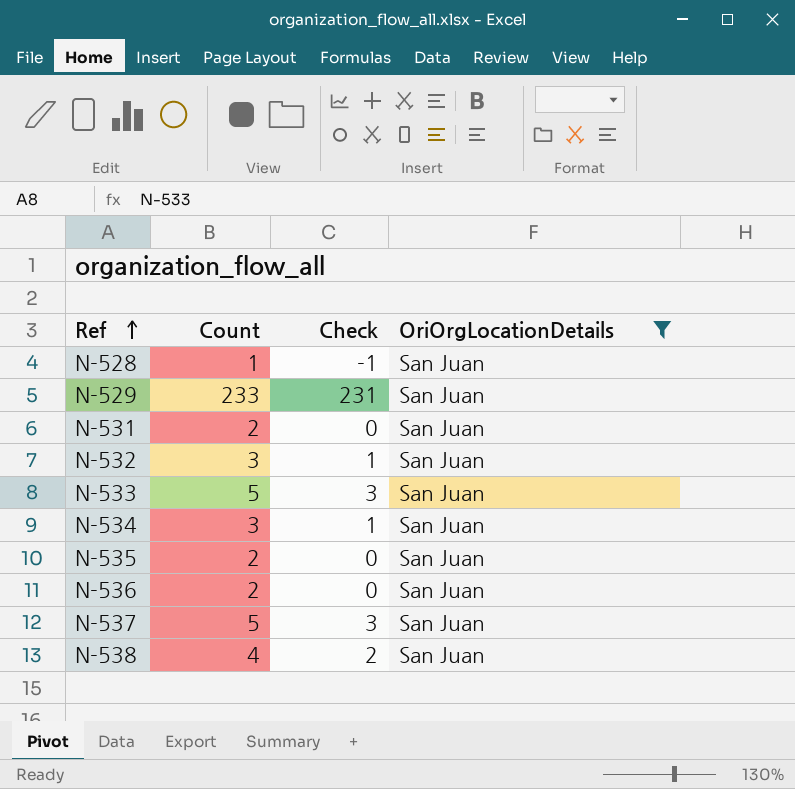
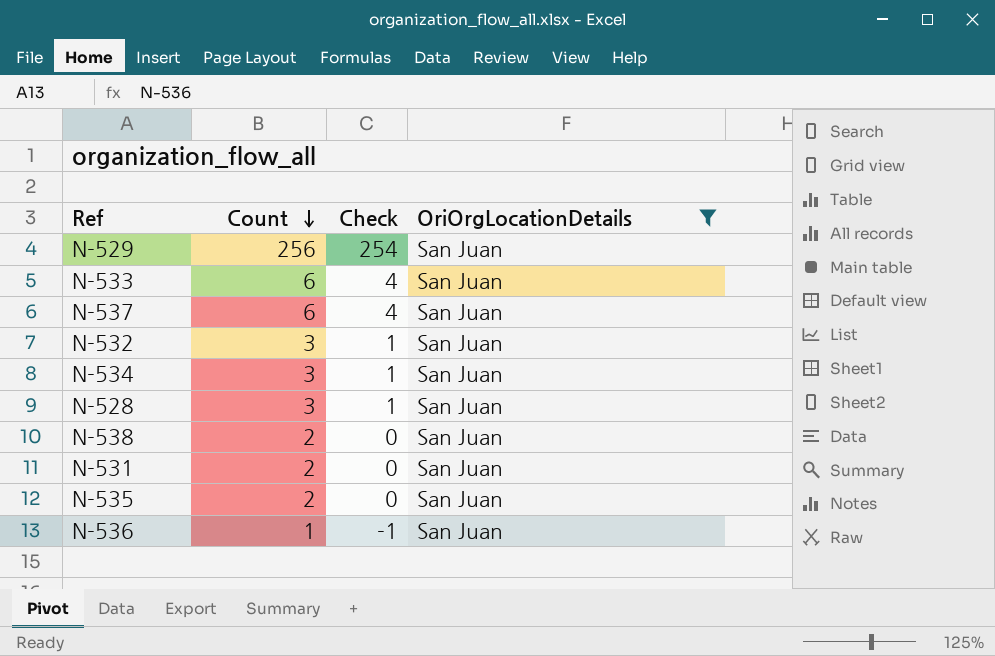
row order: Ref ascending -> Count descending
N-529 | Count: 233 -> 256
N-529 | Check: 231 -> 254
N-533 | Count: 5 -> 6
N-533 | Check: 3 -> 4
N-537 | Count: 5 -> 6
N-537 | Check: 3 -> 4
N-528 | Count: 1 -> 3
N-528 | Check: -1 -> 1
N-538 | Count: 4 -> 2
N-538 | Check: 2 -> 0
N-536 | Count: 2 -> 1
N-536 | Check: 0 -> -1

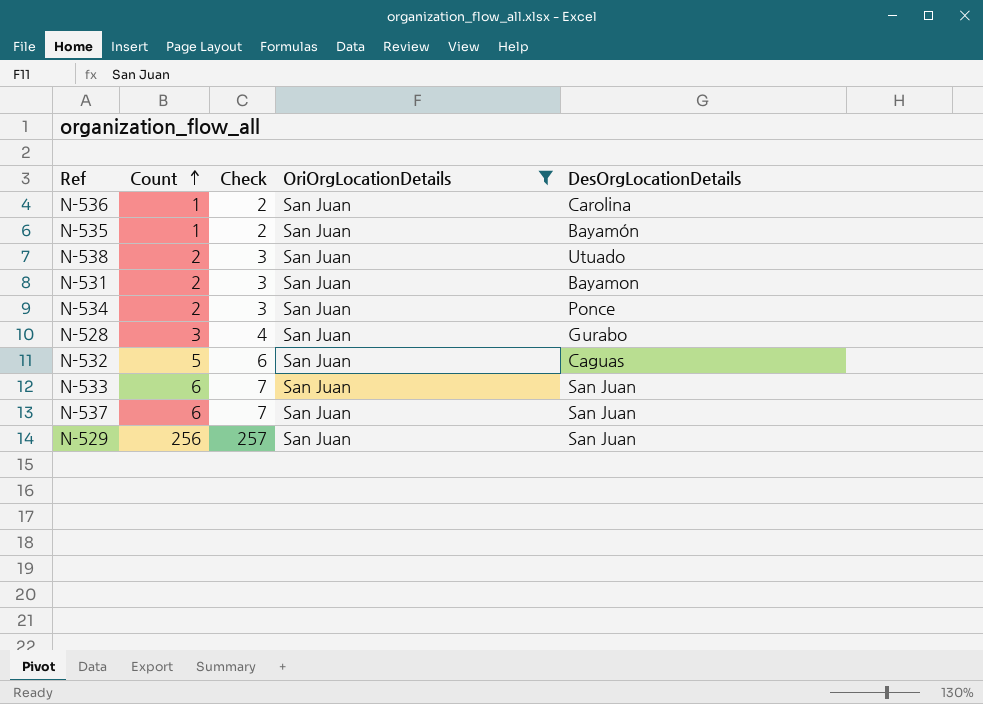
row order: Count descending -> Count ascending
column Check | formula: [Count] - 2 -> [Count] + 1
column DesOrgLocationDetails | position: none -> 5
N-535 | Count: 2 -> 1
N-534 | Count: 3 -> 2
N-532 | Count: 3 -> 5

